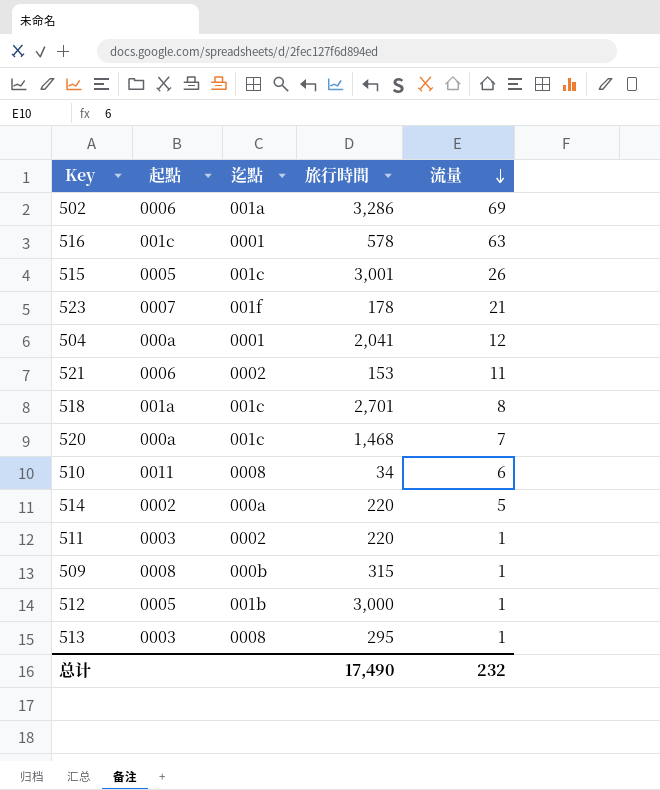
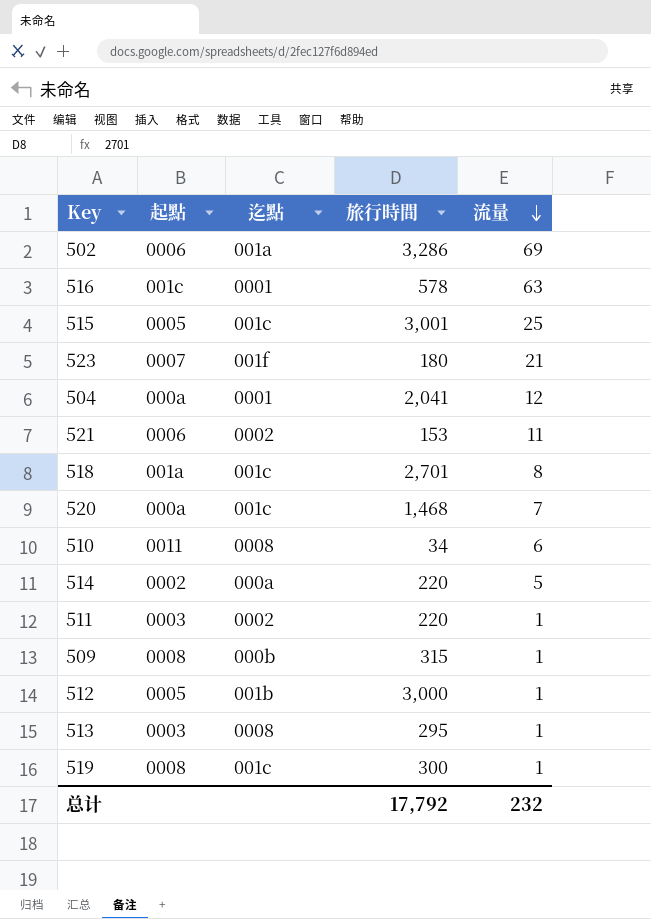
515 | 流量: 26 -> 25
523 | 旅行時間: 178 -> 180
row 519: none -> 0008 | 001c | 300 | 1
总计 | 旅行時間: 17,490 -> 17,792

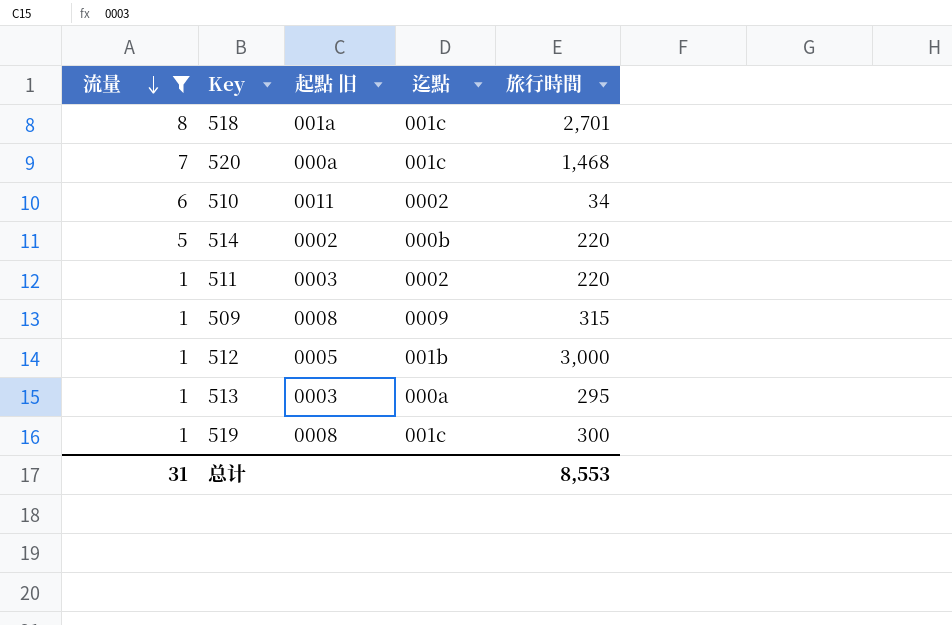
filter: none -> 流量 <= 8
column 流量 | position: 5 -> 1
column name: 起點 -> 起點 旧
510 | 迄點: 0008 -> 0002
514 | 迄點: 000a -> 000b
509 | 迄點: 000b -> 0009
513 | 迄點: 0008 -> 000a
总计 | 流量: 232 -> 31
总计 | 旅行時間: 17,792 -> 8,553

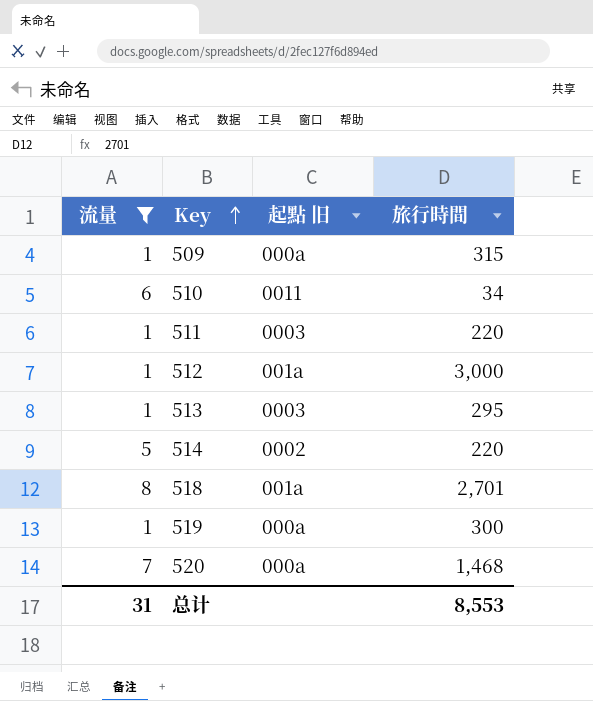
row order: 流量 descending -> Key ascending
column 迄點 | position: 4 -> none
509 | 起點 旧: 0008 -> 000a
512 | 起點 旧: 0005 -> 001a
519 | 起點 旧: 0008 -> 000a

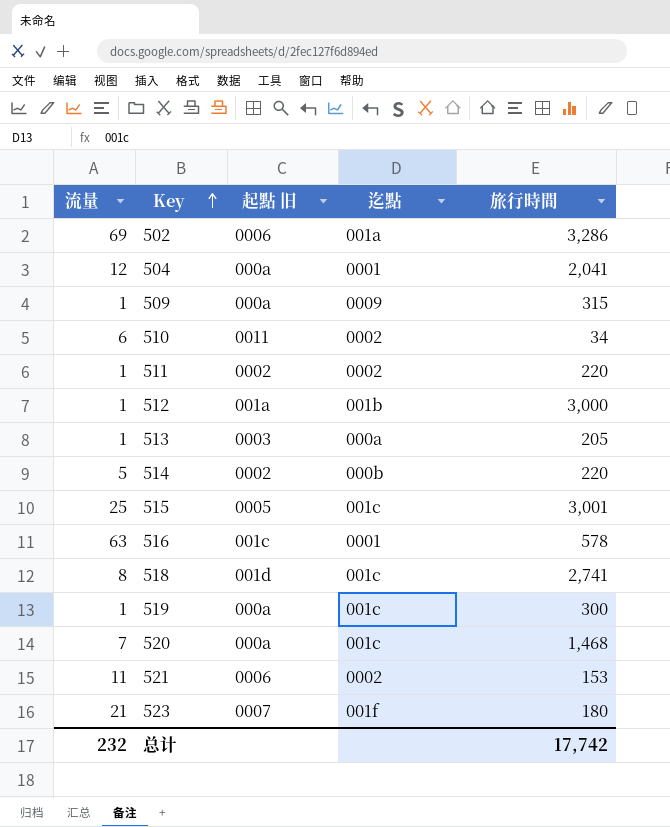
filter: 流量 <= 8 -> none
column 迄點 | position: none -> 4
511 | 起點 旧: 0003 -> 0002
513 | 旅行時間: 295 -> 205
518 | 起點 旧: 001a -> 001d
518 | 旅行時間: 2,701 -> 2,741
总计 | 流量: 31 -> 232
总计 | 旅行時間: 8,553 -> 17,742

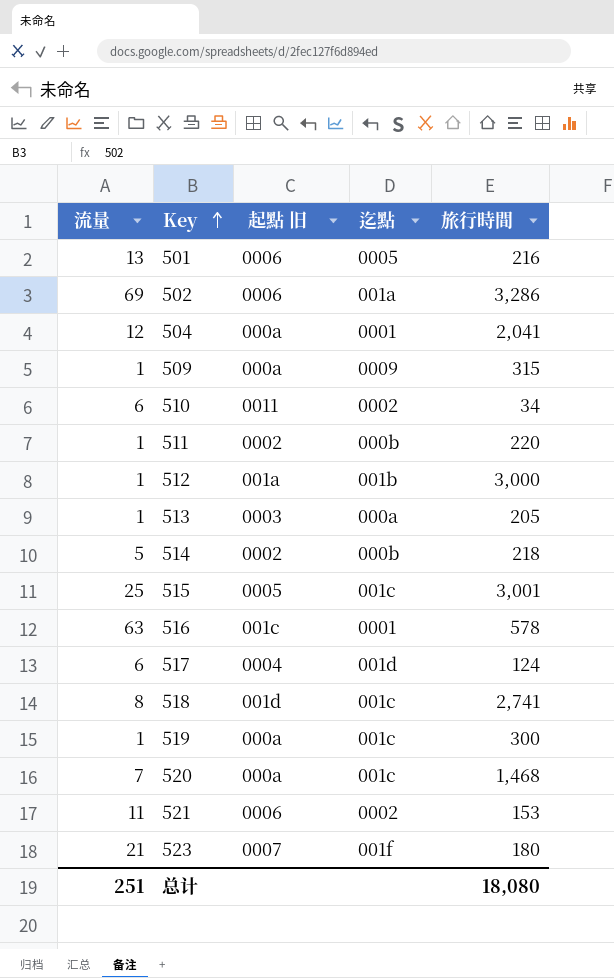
row 501: none -> 13 | 0006 | 0005 | 216
511 | 迄點: 0002 -> 000b
514 | 旅行時間: 220 -> 218
row 517: none -> 6 | 0004 | 001d | 124
总计 | 流量: 232 -> 251
总计 | 旅行時間: 17,742 -> 18,080

